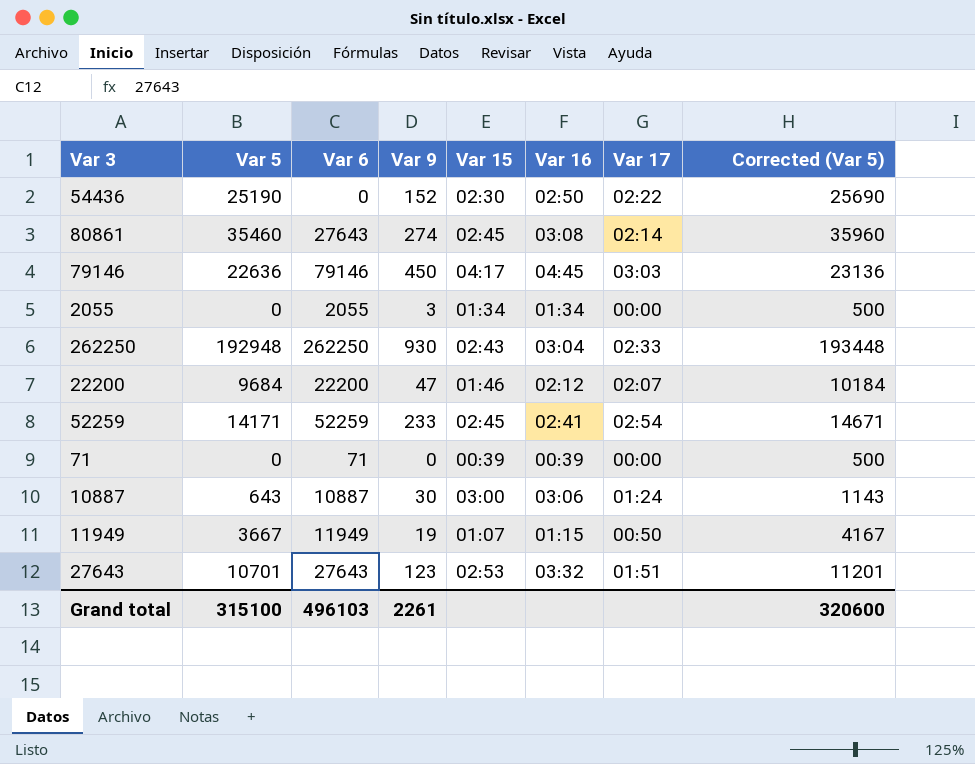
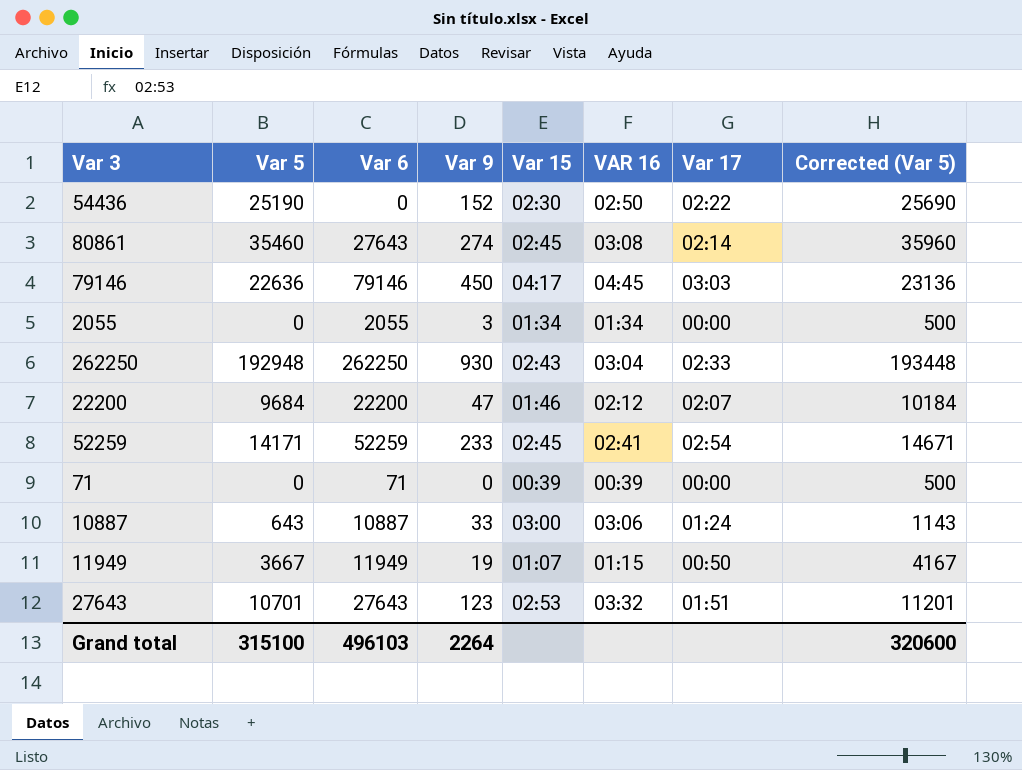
column name: Var 16 -> VAR 16
10887 | Var 9: 30 -> 33
Grand total | Var 9: 2261 -> 2264

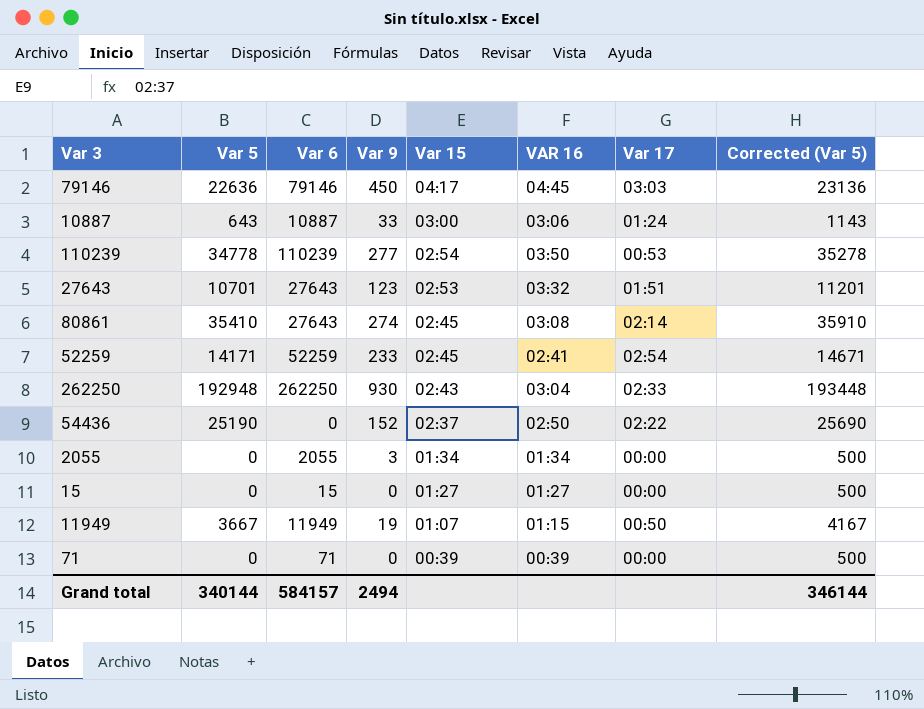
row order: none -> Var 15 descending
row 22200: 9684 | 22200 | 47 | 01:46 | 02:12 | 02:07 | 10184 -> none
row 110239: none -> 34778 | 110239 | 277 | 02:54 | 03:50 | 00:53 | 35278
80861 | Var 5: 35460 -> 35410
80861 | Corrected (Var 5): 35960 -> 35910
54436 | Var 15: 02:30 -> 02:37
row 15: none -> 0 | 15 | 0 | 01:27 | 01:27 | 00:00 | 500
Grand total | Var 5: 315100 -> 340144
Grand total | Var 6: 496103 -> 584157
Grand total | Var 9: 2264 -> 2494
Grand total | Corrected (Var 5): 320600 -> 346144

